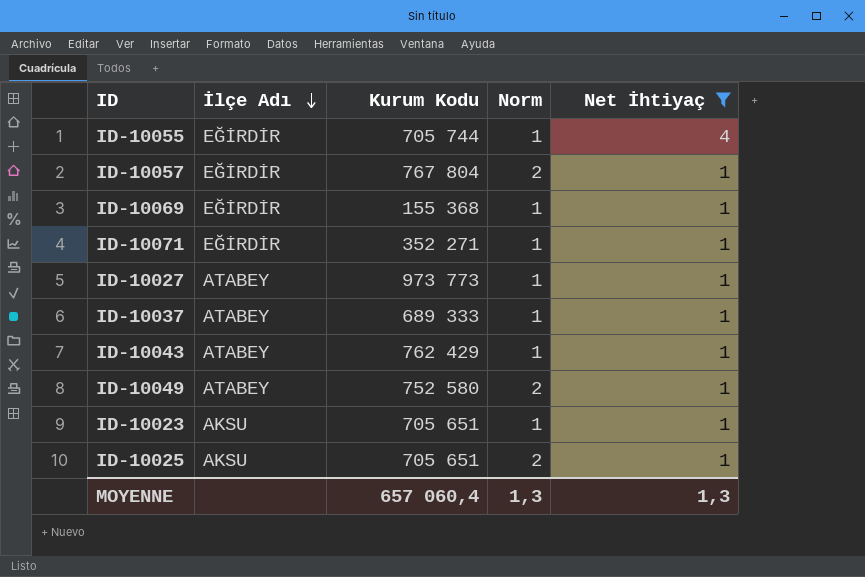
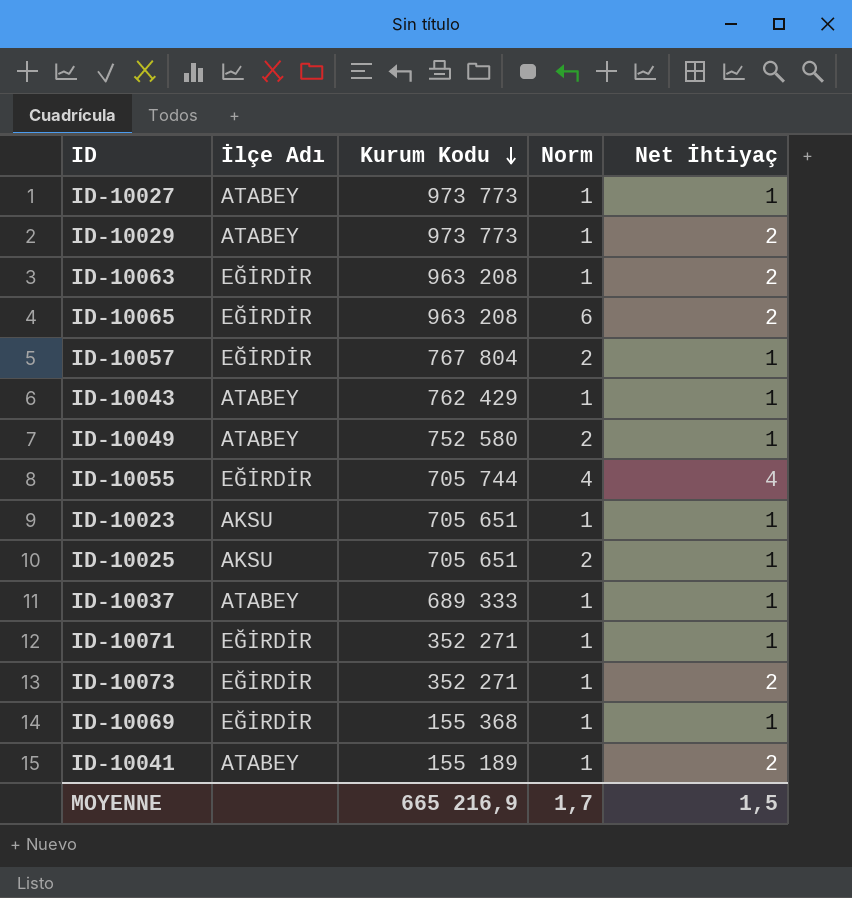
filter: Net İhtiyaç != 2 -> none
row order: İlçe Adı descending -> Kurum Kodu descending
ID-10055 | Norm: 1 -> 4
MOYENNE | Kurum Kodu: 657 060,4 -> 665 216,9
MOYENNE | Norm: 1,3 -> 1,7
MOYENNE | Net İhtiyaç: 1,3 -> 1,5

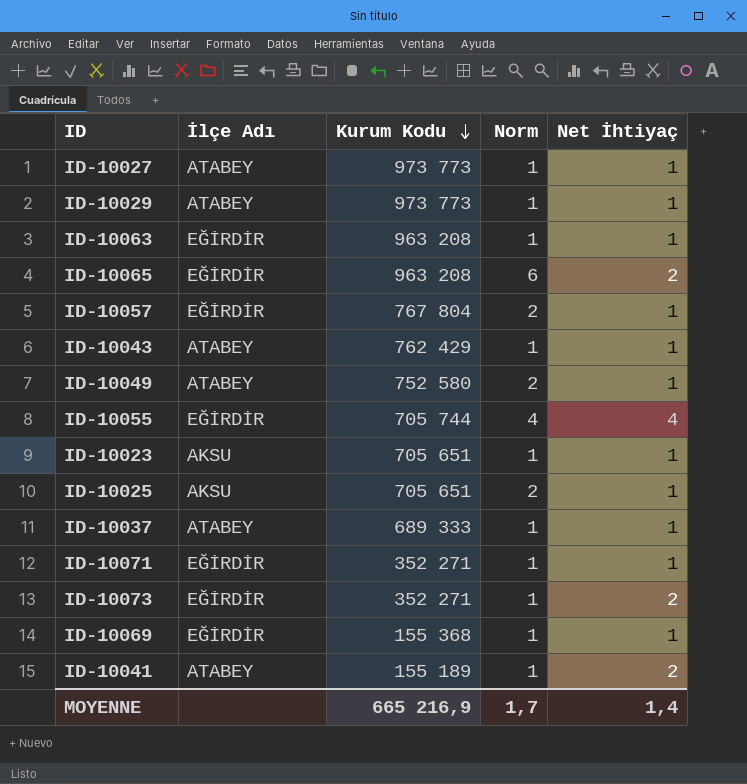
ID-10029 | Net İhtiyaç: 2 -> 1
ID-10063 | Net İhtiyaç: 2 -> 1
MOYENNE | Net İhtiyaç: 1,5 -> 1,4

